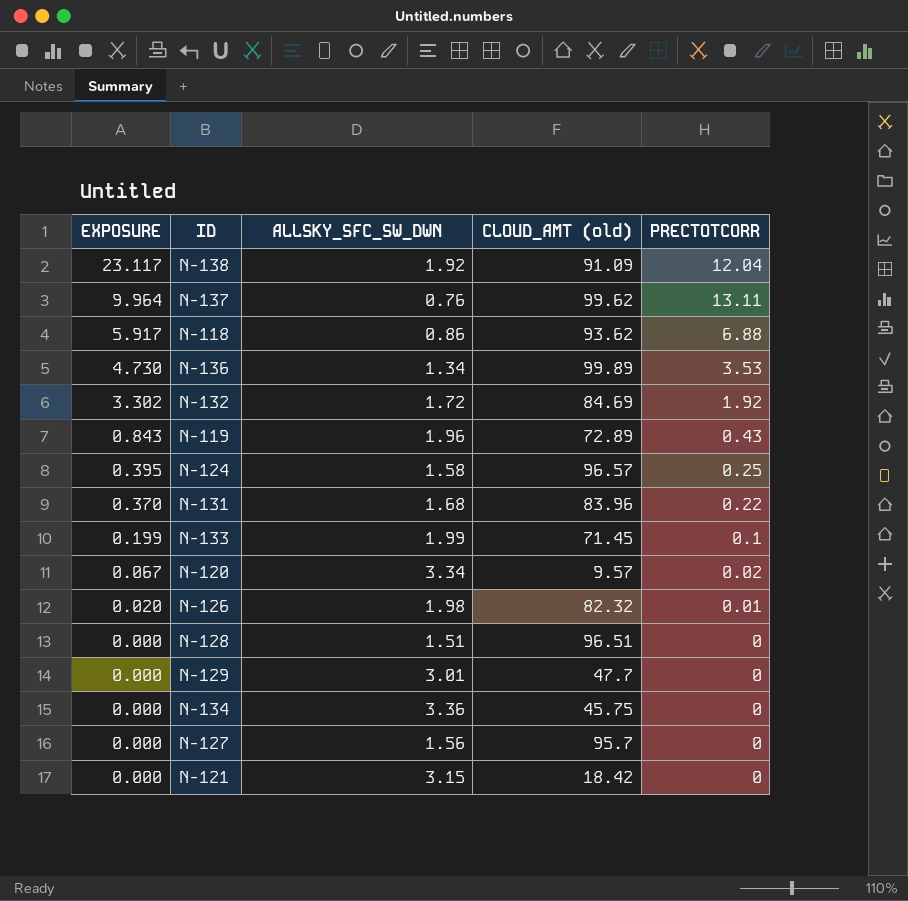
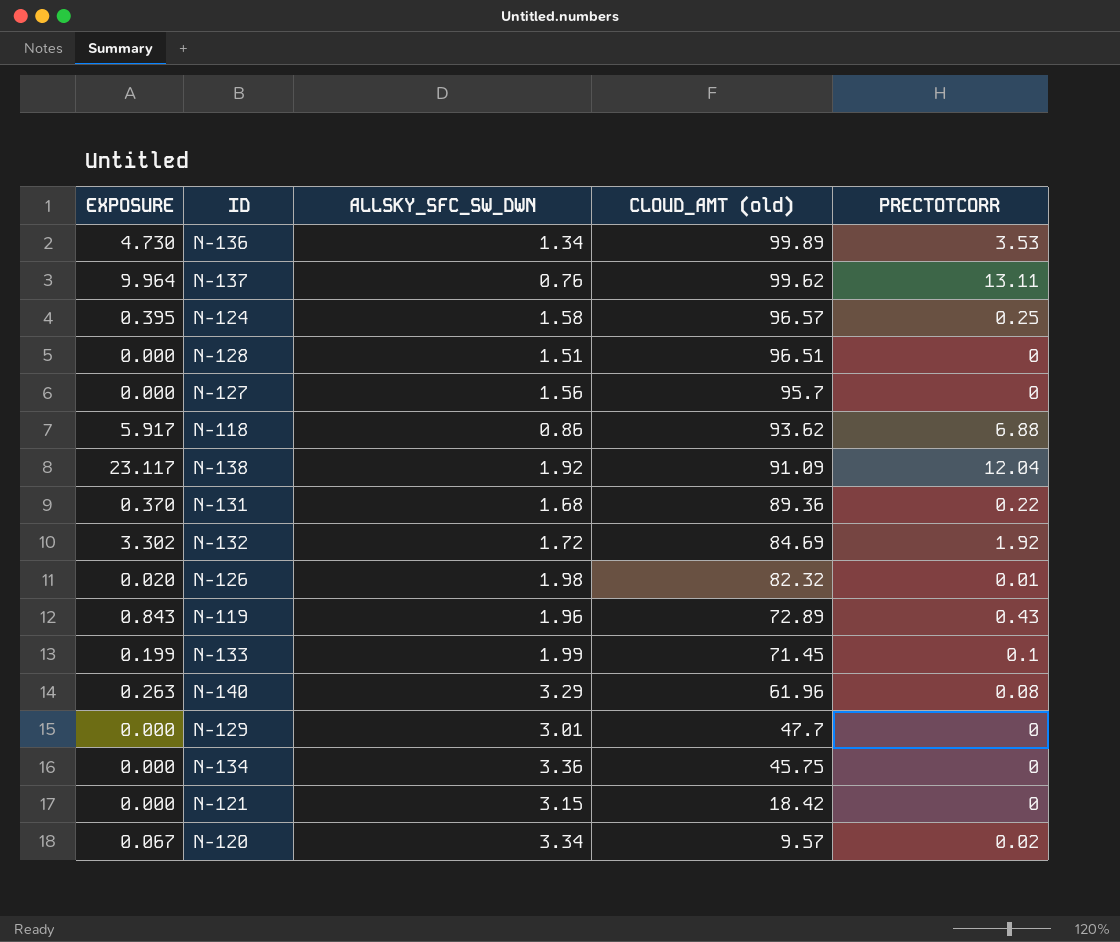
row order: EXPOSURE descending -> CLOUD_AMT (old) descending
N-131 | CLOUD_AMT (old): 83.96 -> 89.36
row N-140: none -> 0.263 | 3.29 | 61.96 | 0.08

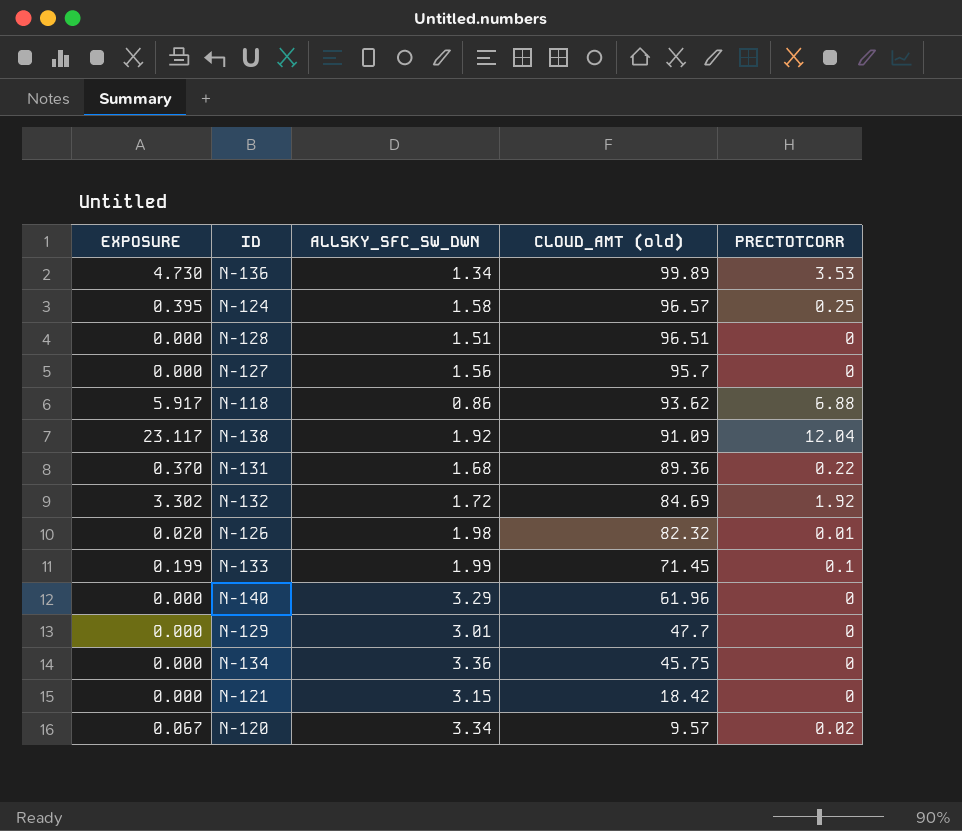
row N-137: 9.964 | 0.76 | 99.62 | 13.11 -> none
row N-119: 0.843 | 1.96 | 72.89 | 0.43 -> none
N-140 | EXPOSURE: 0.263 -> 0.000
N-140 | PRECTOTCORR: 0.08 -> 0

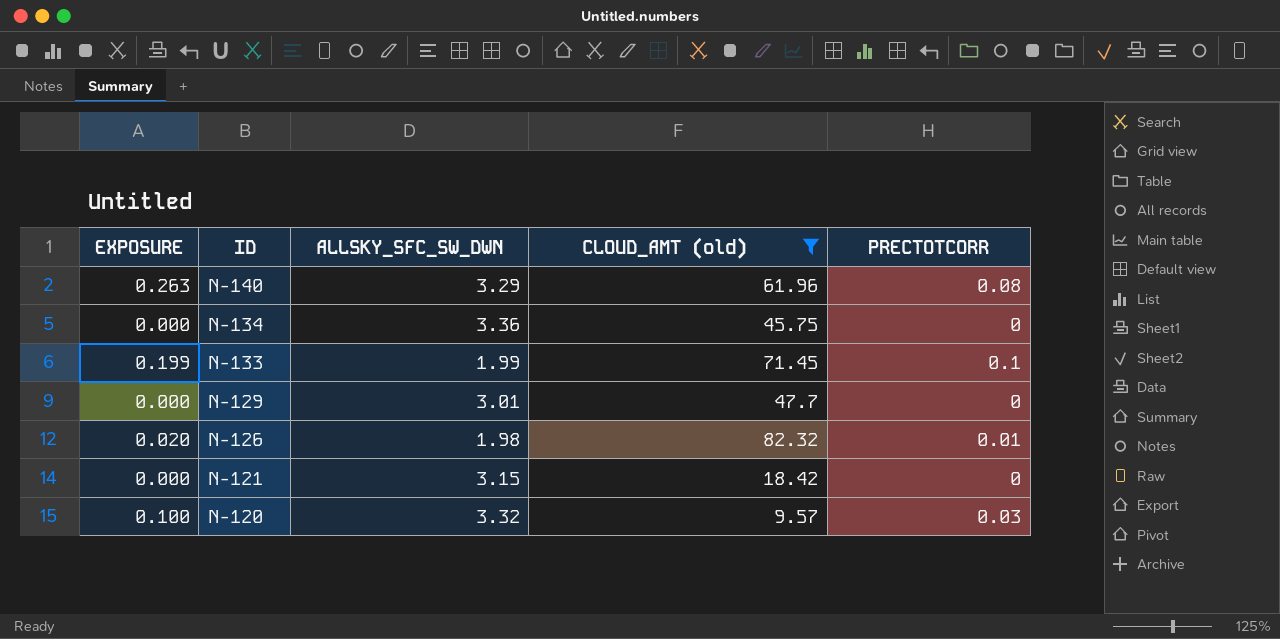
filter: none -> CLOUD_AMT (old) <= 82.32
row order: CLOUD_AMT (old) descending -> ID descending
N-140 | EXPOSURE: 0.000 -> 0.263
N-140 | PRECTOTCORR: 0 -> 0.08
N-120 | EXPOSURE: 0.067 -> 0.100
N-120 | ALLSKY_SFC_SW_DWN: 3.34 -> 3.32
N-120 | PRECTOTCORR: 0.02 -> 0.03

